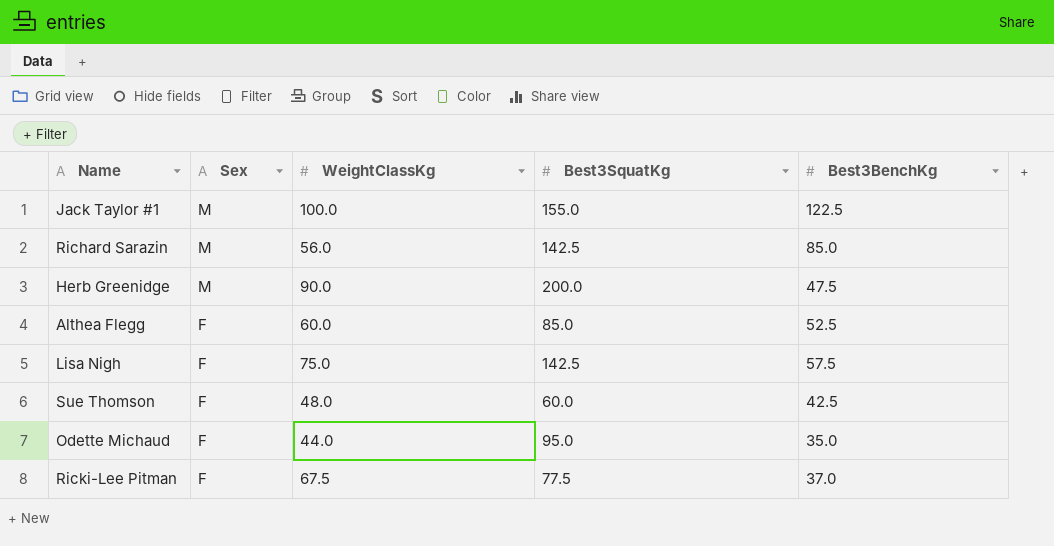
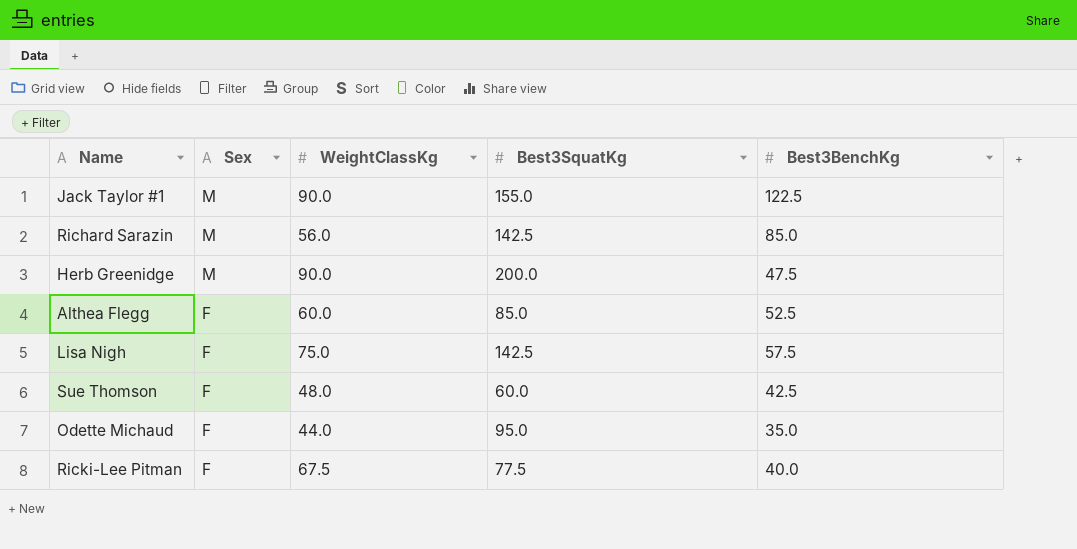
Jack Taylor #1 | WeightClassKg: 100.0 -> 90.0
Ricki-Lee Pitman | Best3BenchKg: 37.0 -> 40.0

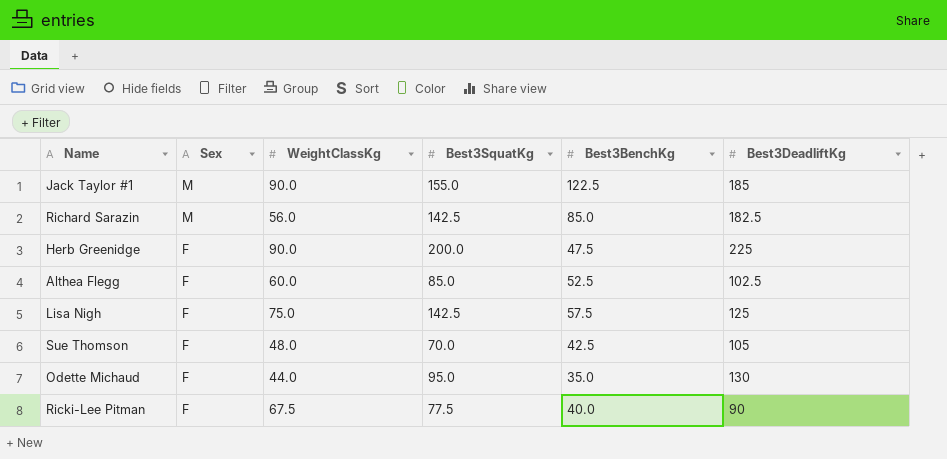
column Best3DeadliftKg | position: none -> 6
Herb Greenidge | Sex: M -> F
Sue Thomson | Best3SquatKg: 60.0 -> 70.0

